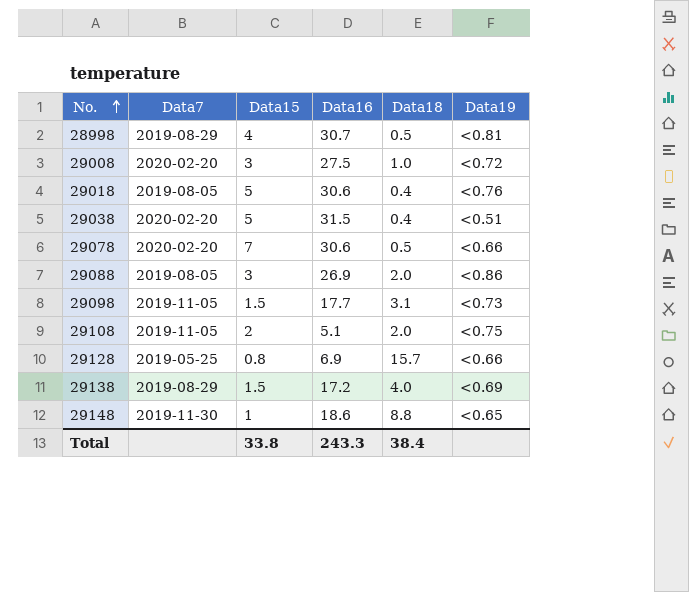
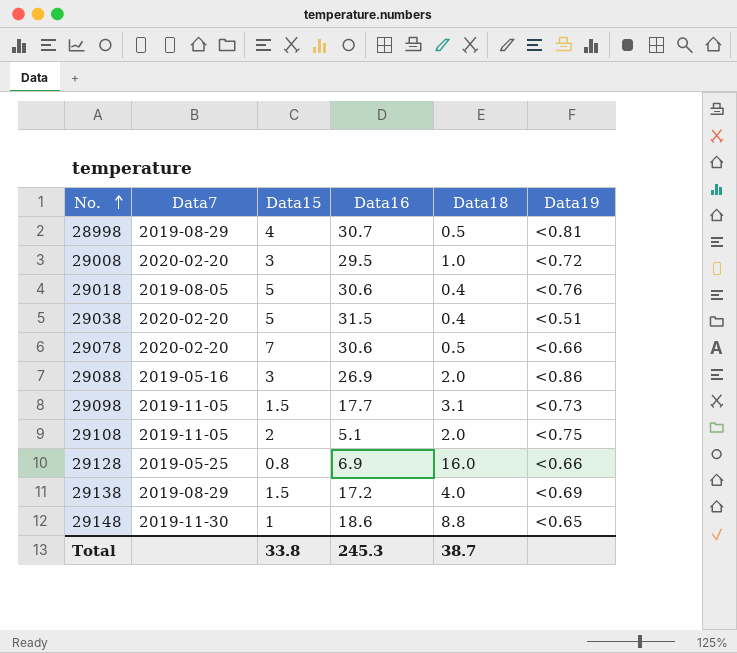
29008 | Data16: 27.5 -> 29.5
29088 | Data7: 2019-08-05 -> 2019-05-16
29128 | Data18: 15.7 -> 16.0
Total | Data16: 243.3 -> 245.3
Total | Data18: 38.4 -> 38.7

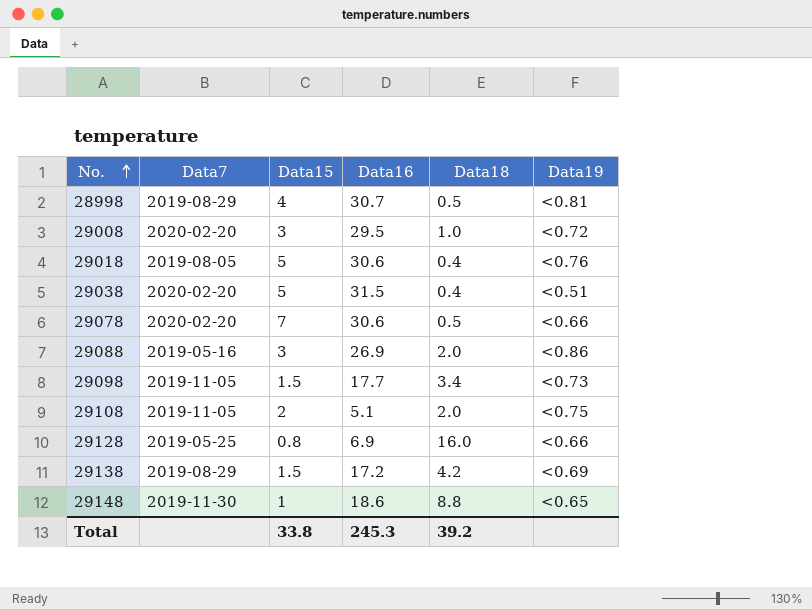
29098 | Data18: 3.1 -> 3.4
29138 | Data18: 4.0 -> 4.2
Total | Data18: 38.7 -> 39.2

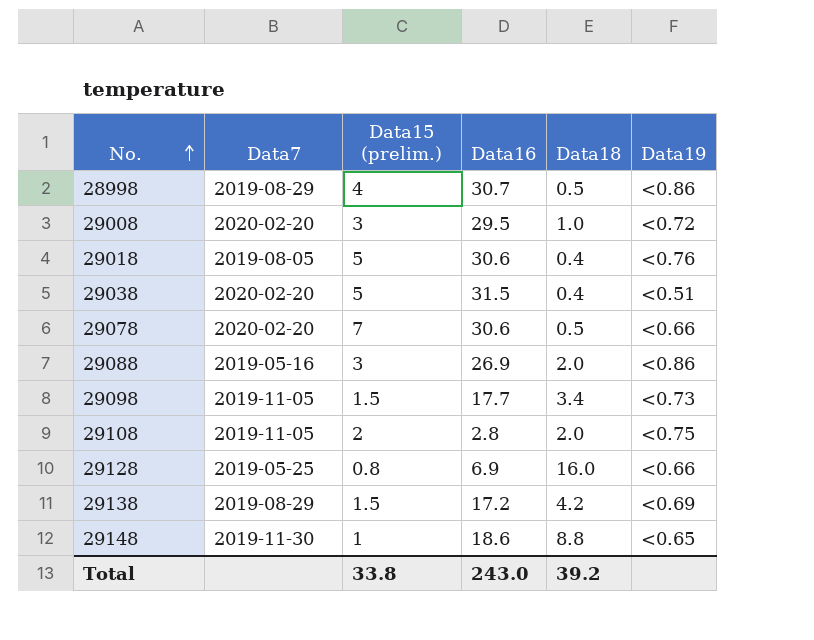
column name: Data15 -> Data15 (prelim.)
28998 | Data19: <0.81 -> <0.86
29108 | Data16: 5.1 -> 2.8
Total | Data16: 245.3 -> 243.0

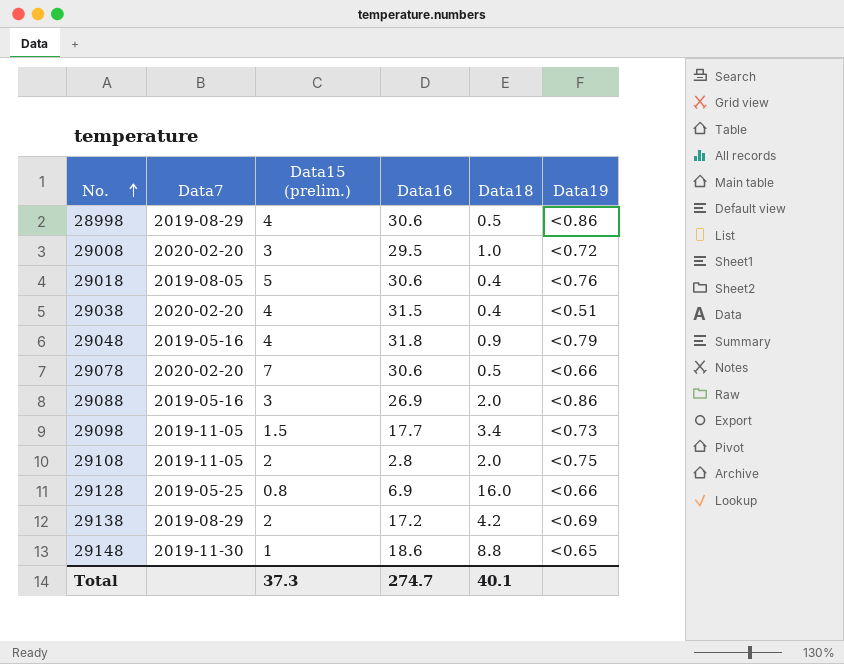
28998 | Data16: 30.7 -> 30.6
29038 | Data15 (prelim.): 5 -> 4
row 29048: none -> 2019-05-16 | 4 | 31.8 | 0.9 | <0.79
29138 | Data15 (prelim.): 1.5 -> 2
Total | Data15 (prelim.): 33.8 -> 37.3
Total | Data16: 243.0 -> 274.7
Total | Data18: 39.2 -> 40.1

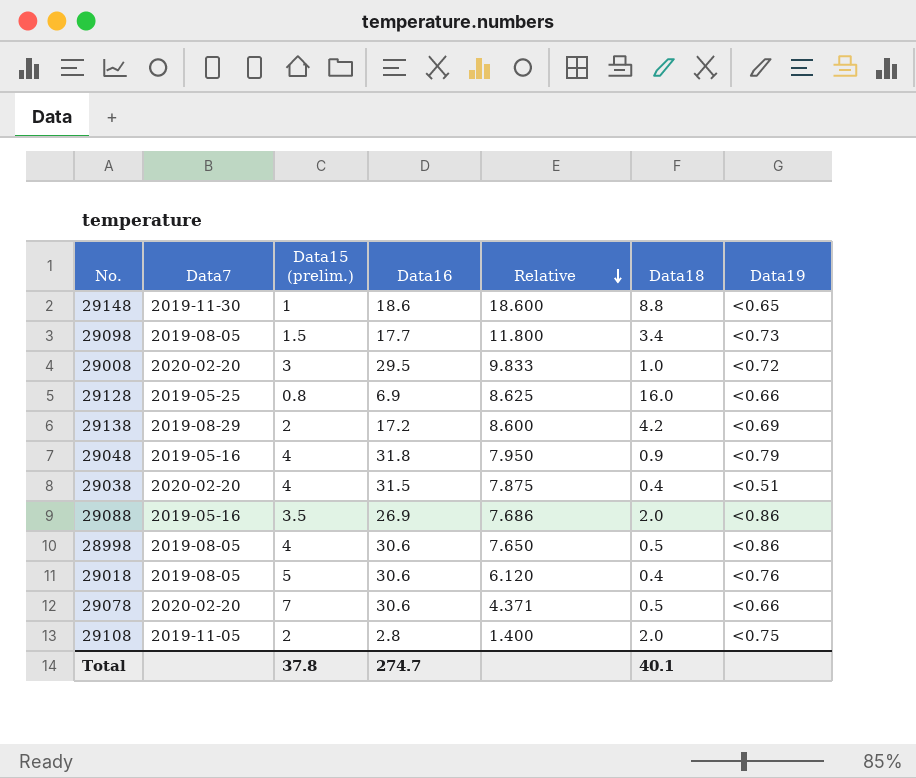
row order: No. ascending -> Relative descending
column Relative | formula: none -> [Data16] / [Data15 (prelim.)]
29098 | Data7: 2019-11-05 -> 2019-08-05
29088 | Data15 (prelim.): 3 -> 3.5
28998 | Data7: 2019-08-29 -> 2019-08-05
Total | Data15 (prelim.): 37.3 -> 37.8

